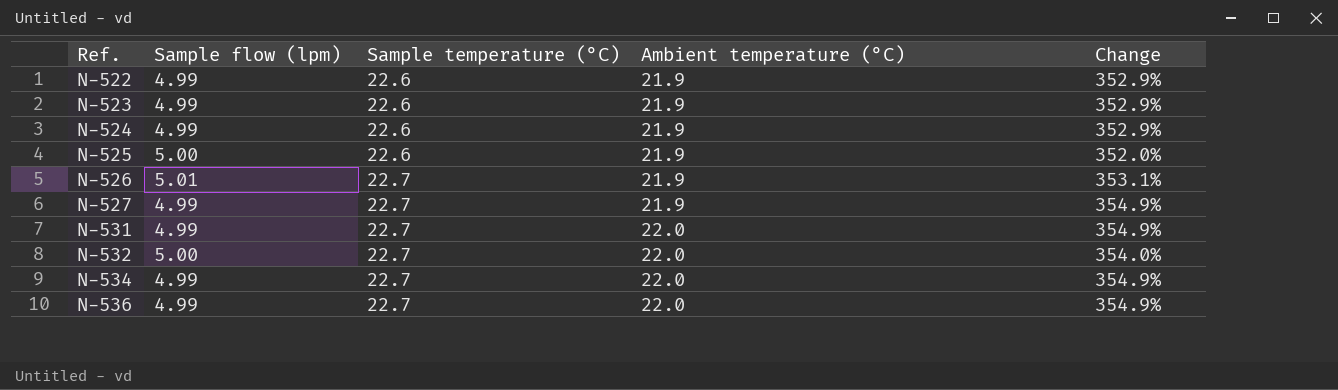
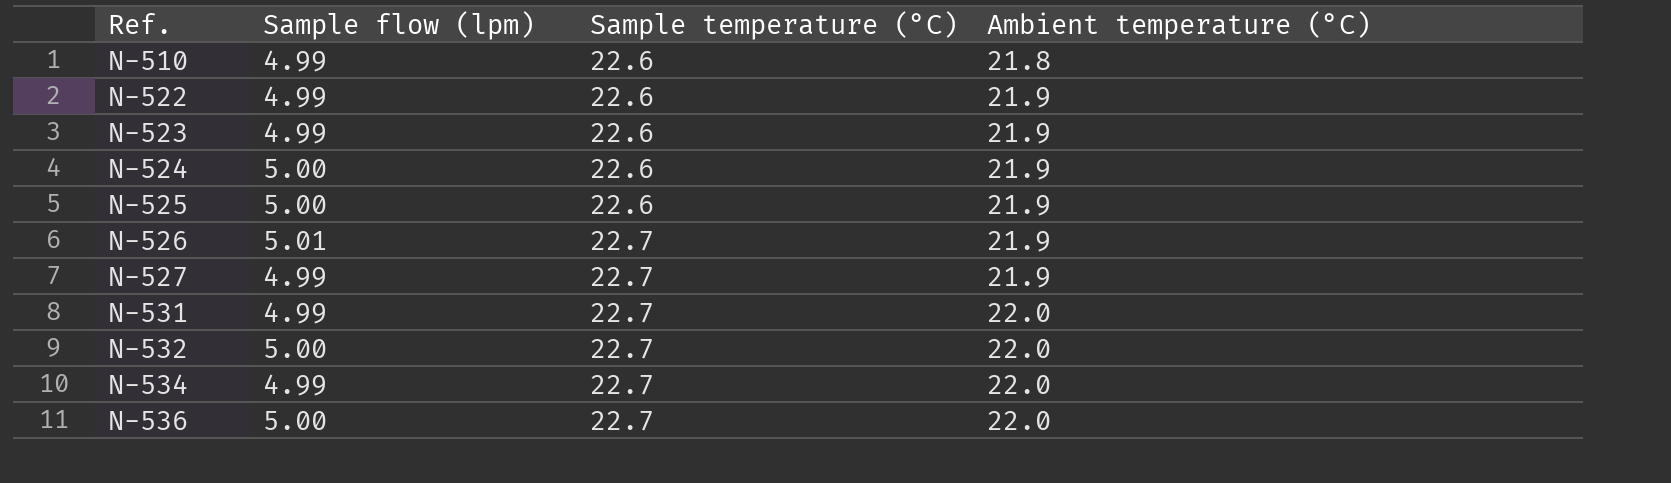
column Change | formula: ([Sample temperature (°C)] - [Sample flow (lpm)]) / [Sample flow (lpm)] -> none
row N-510: none -> 4.99 | 22.6 | 21.8
N-524 | Sample flow (lpm): 4.99 -> 5.00
N-536 | Sample flow (lpm): 4.99 -> 5.00

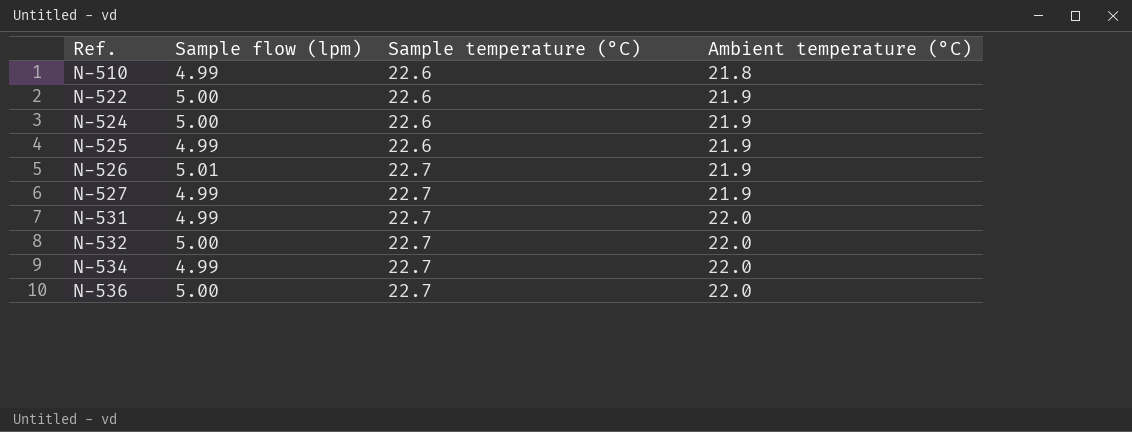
row N-523: 4.99 | 22.6 | 21.9 -> none
N-522 | Sample flow (lpm): 4.99 -> 5.00
N-525 | Sample flow (lpm): 5.00 -> 4.99

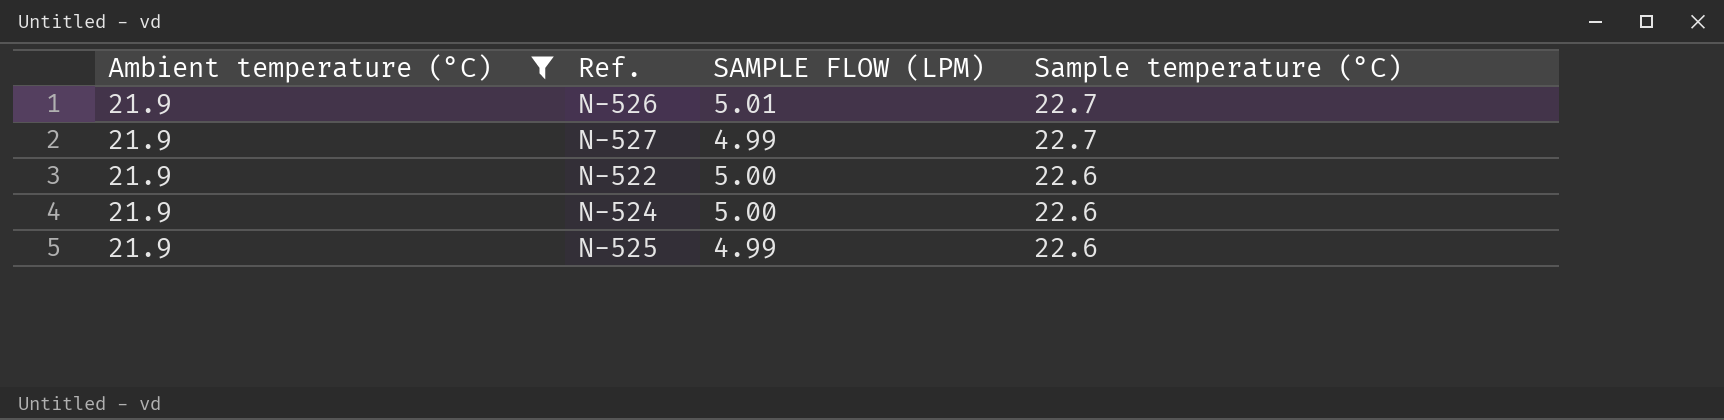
filter: none -> Ambient temperature (°C) = 21.9
row order: Ref. ascending -> Sample temperature (°C) descending
column Ambient temperature (°C) | position: 4 -> 1
column name: Sample flow (lpm) -> SAMPLE FLOW (LPM)

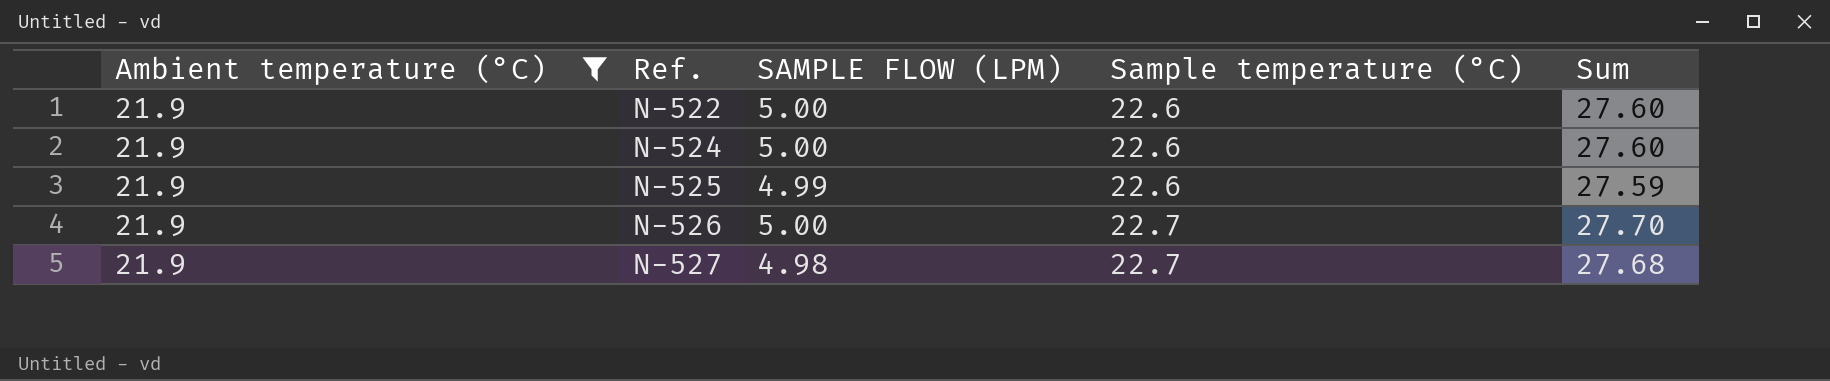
row order: Sample temperature (°C) descending -> Ref. ascending
column Sum | formula: none -> [SAMPLE FLOW (LPM)] + [Sample temperature (°C)]
N-526 | SAMPLE FLOW (LPM): 5.01 -> 5.00
N-527 | SAMPLE FLOW (LPM): 4.99 -> 4.98

